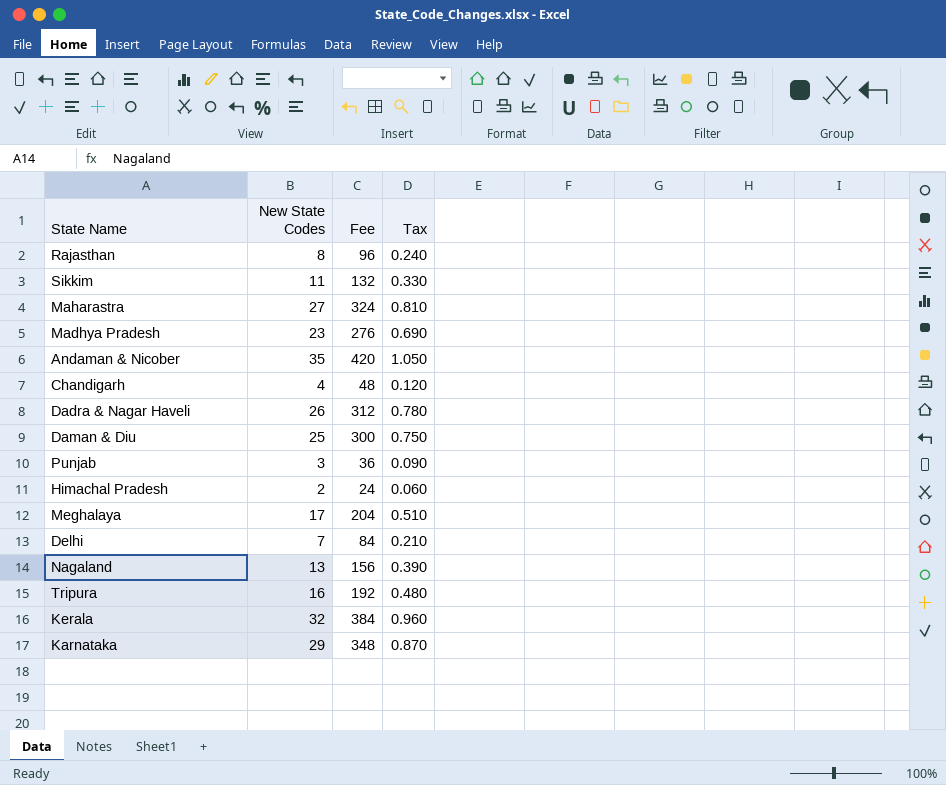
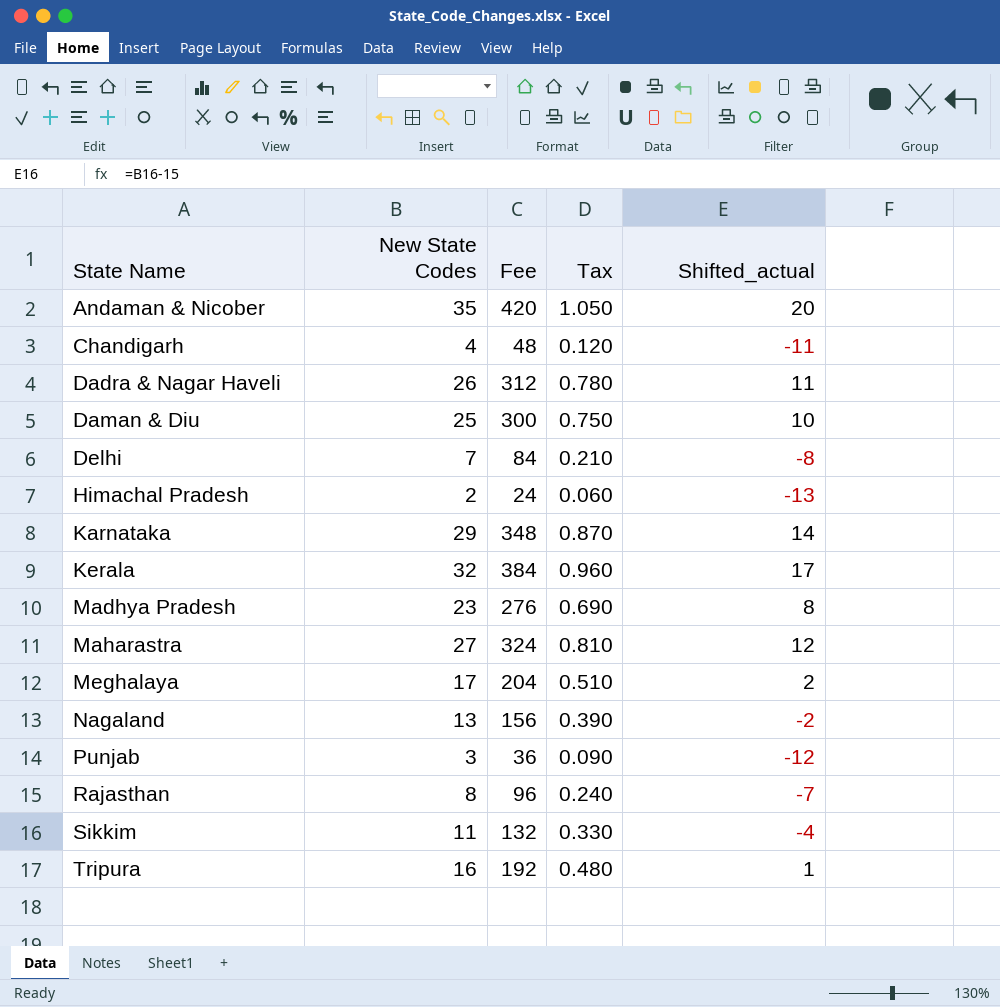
row order: none -> State Name ascending
column Shifted_actual | formula: none -> [New State Codes] - 15

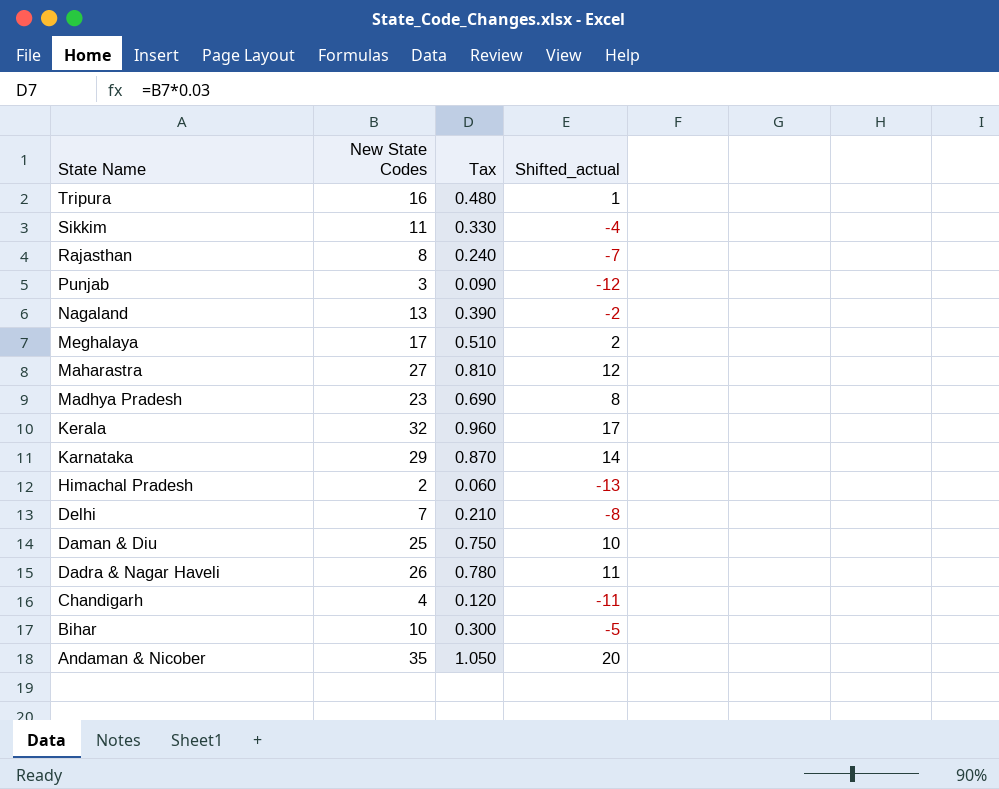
row order: State Name ascending -> State Name descending
column Fee | formula: [New State Codes] * 12 -> none
row Bihar: none -> 10 | 0.300 | -5

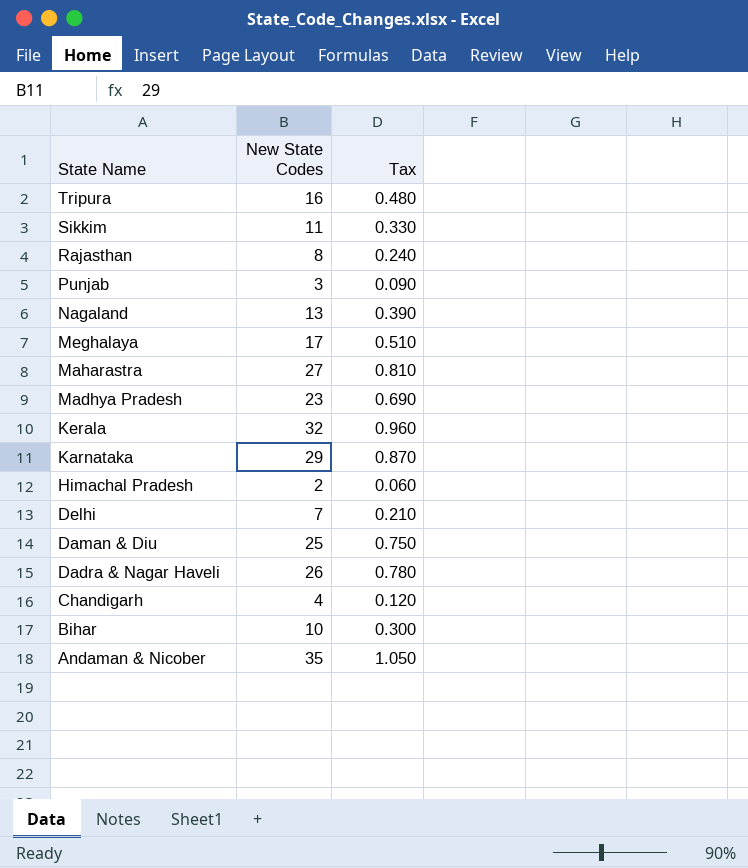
column Shifted_actual | formula: [New State Codes] - 15 -> none

